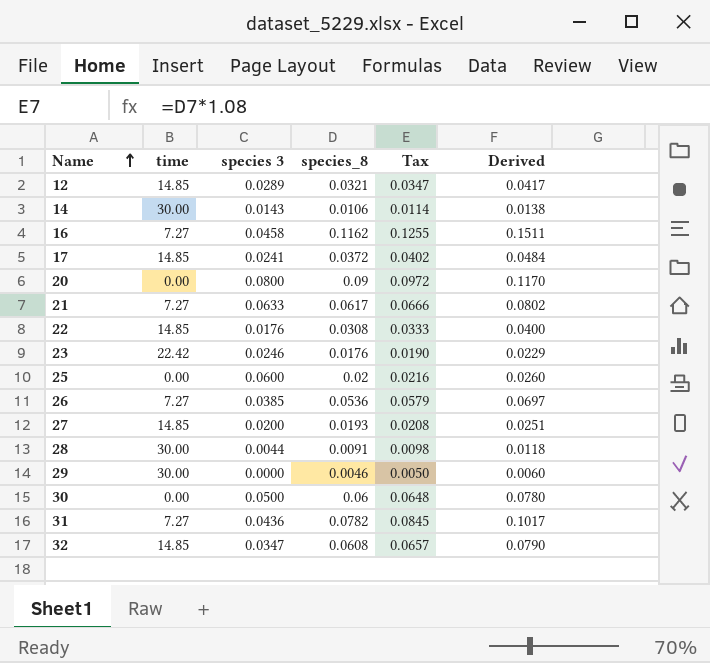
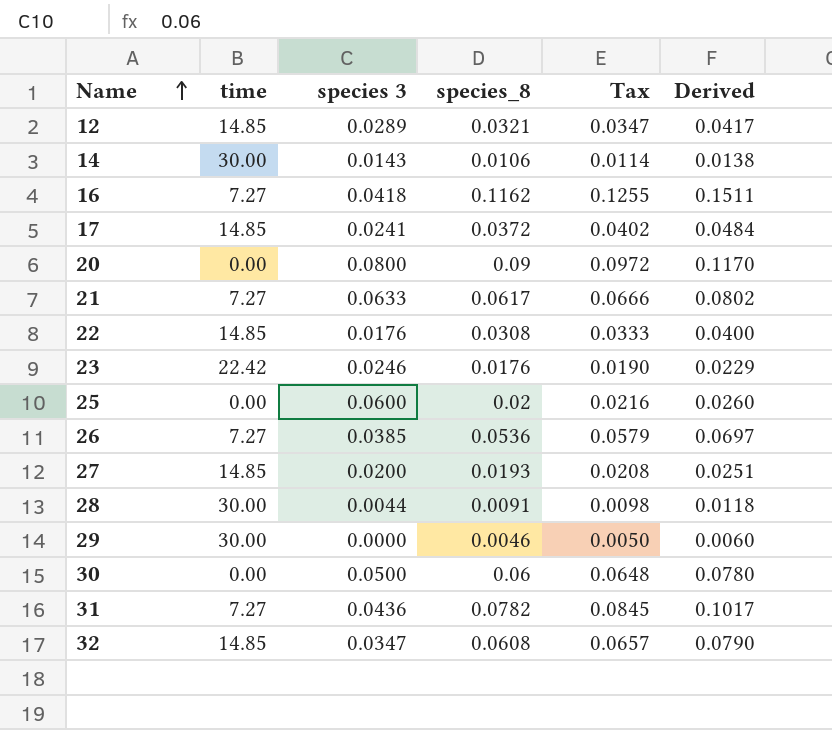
16 | species 3: 0.0458 -> 0.0418

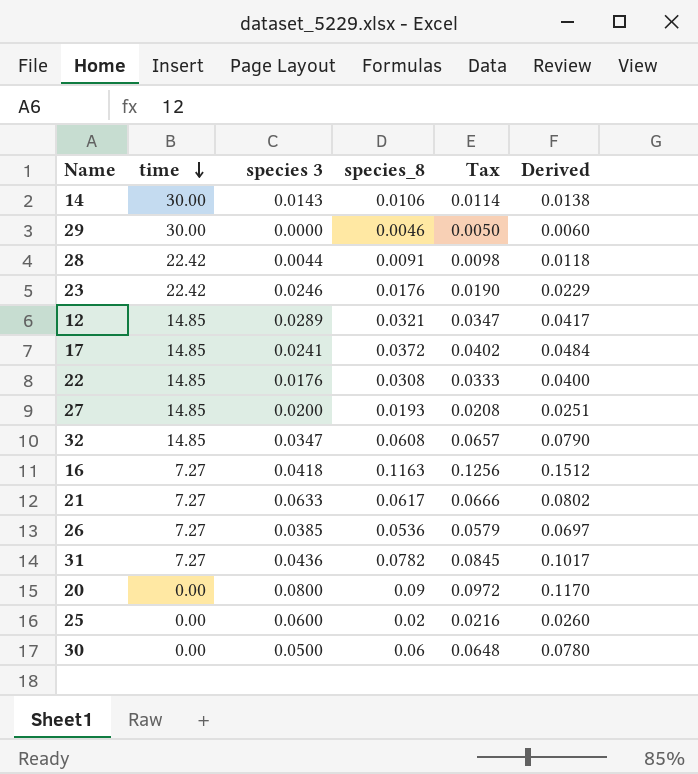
row order: Name ascending -> time descending
28 | time: 30.00 -> 22.42
16 | species_8: 0.1162 -> 0.1163
16 | Tax: 0.1255 -> 0.1256
16 | Derived: 0.1511 -> 0.1512

